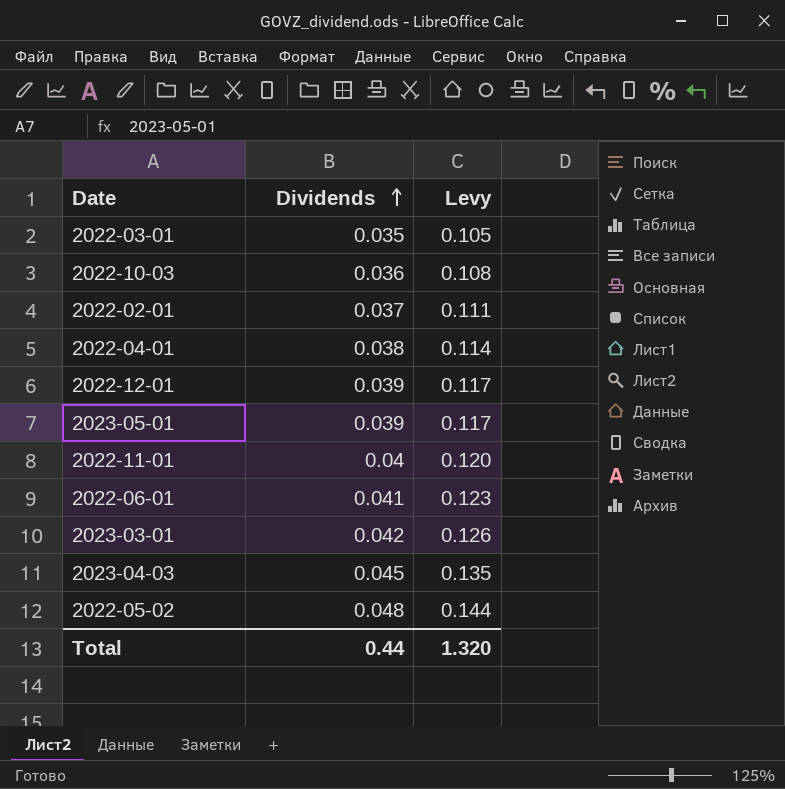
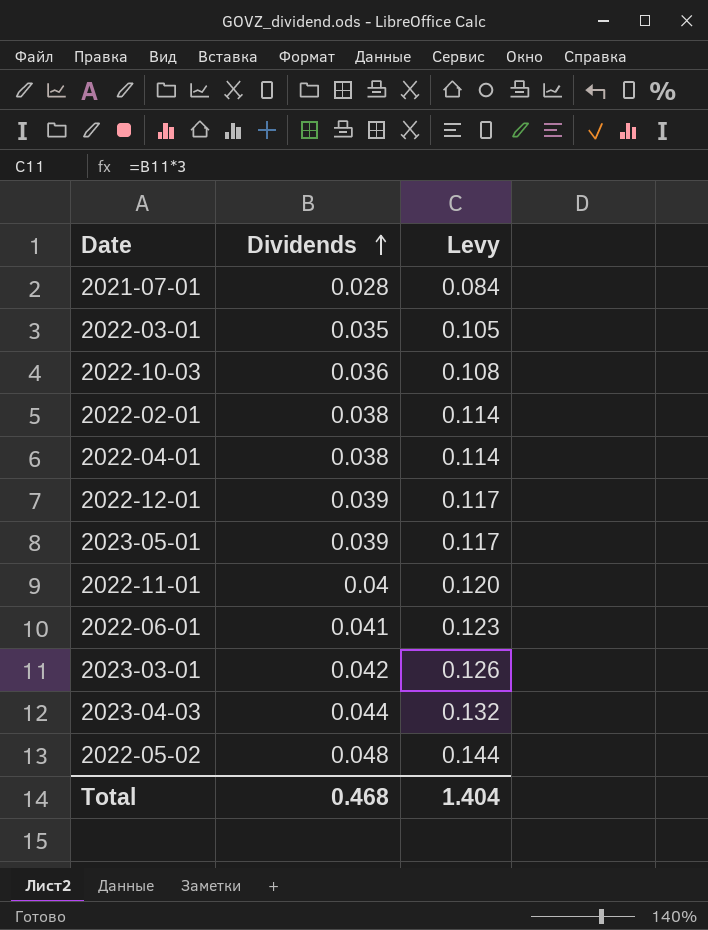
row 2021-07-01: none -> 0.028 | 0.084
2022-02-01 | Dividends: 0.037 -> 0.038
2022-02-01 | Levy: 0.111 -> 0.114
2023-04-03 | Dividends: 0.045 -> 0.044
2023-04-03 | Levy: 0.135 -> 0.132
Total | Dividends: 0.44 -> 0.468
Total | Levy: 1.320 -> 1.404

